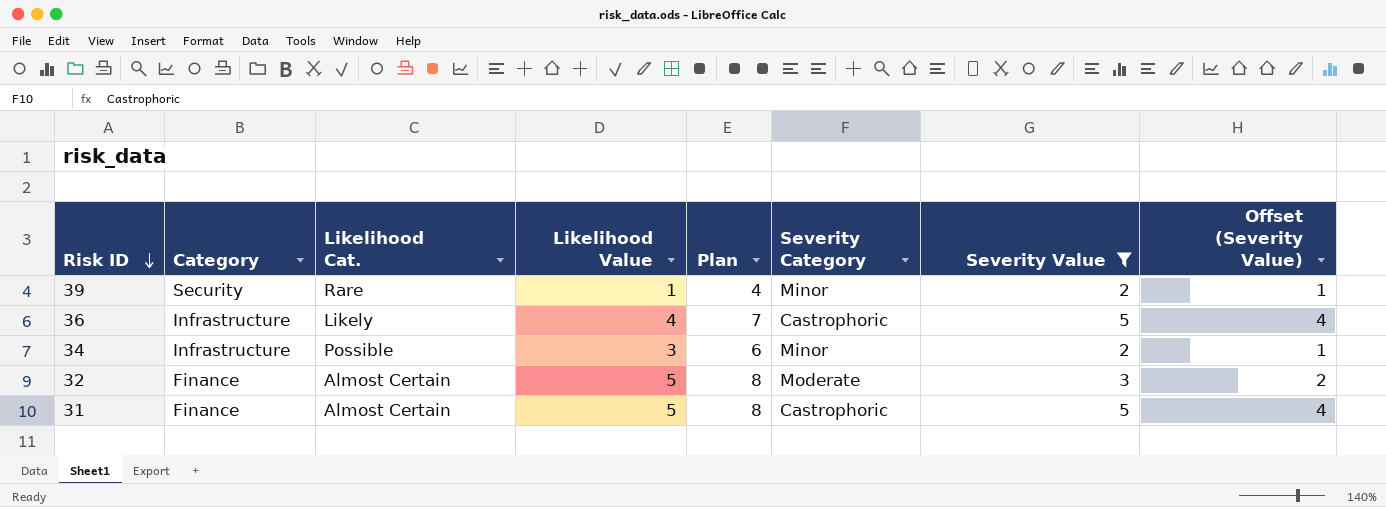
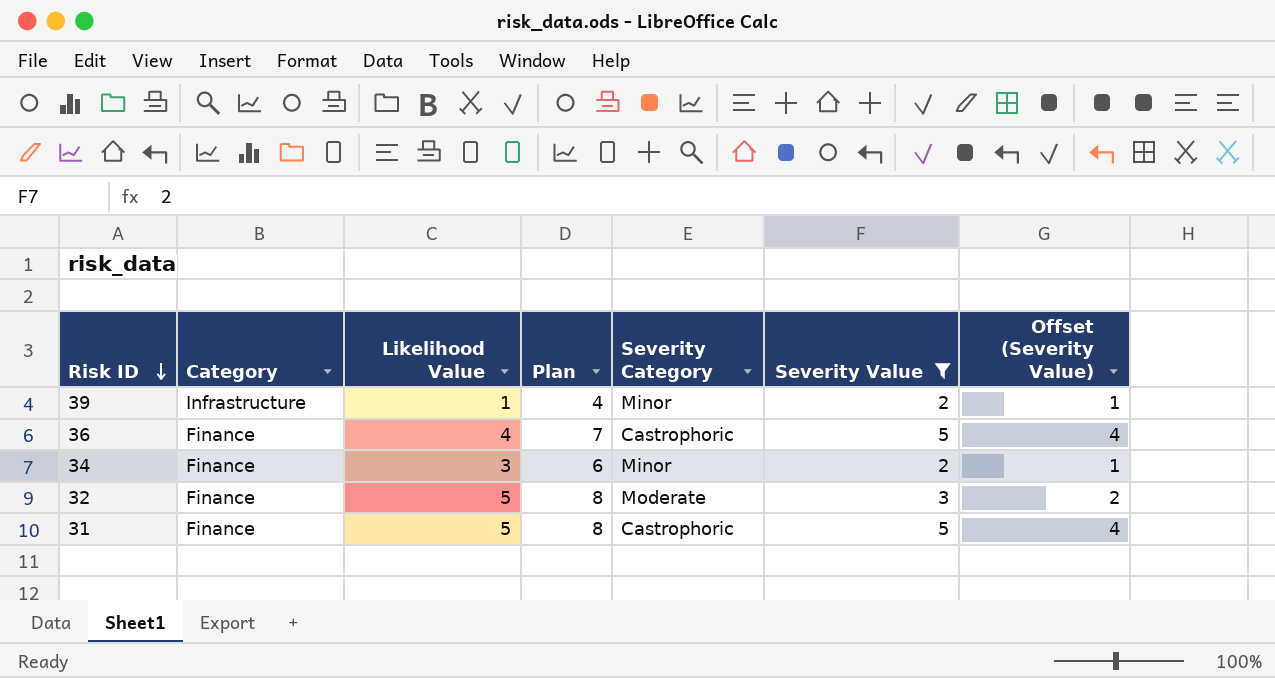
column Likelihood Cat. | position: 3 -> none
39 | Category: Security -> Infrastructure
36 | Category: Infrastructure -> Finance
34 | Category: Infrastructure -> Finance

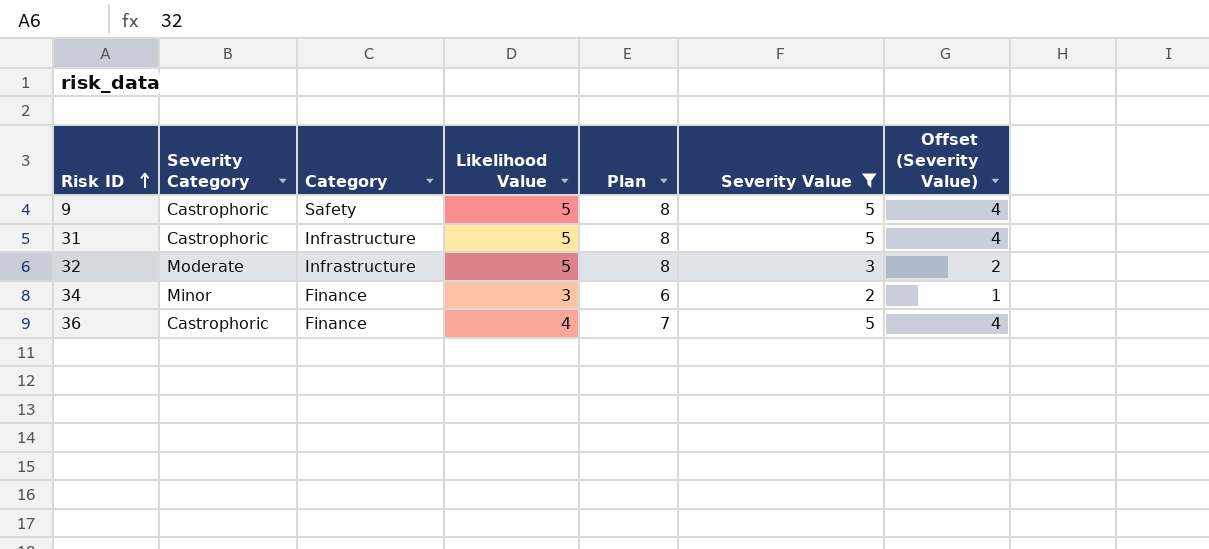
row order: Risk ID descending -> Risk ID ascending
column Severity Category | position: 5 -> 2
row 39: Infrastructure | 1 | 4 | Minor | 2 | 1 -> none
row 9: none -> Castrophoric | Safety | 5 | 8 | 5 | 4
31 | Category: Finance -> Infrastructure
32 | Category: Finance -> Infrastructure

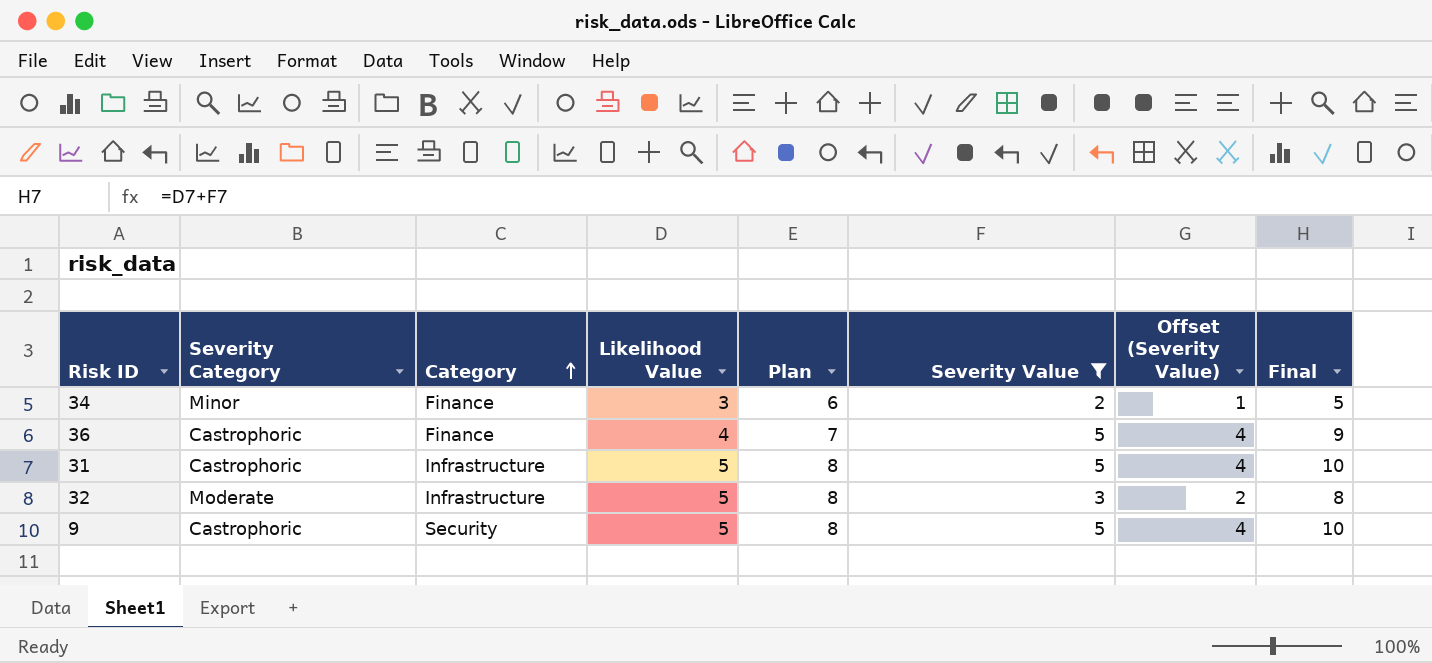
row order: Risk ID ascending -> Category ascending
column Final | formula: none -> [Likelihood Value] + [Severity Value]
9 | Category: Safety -> Security

